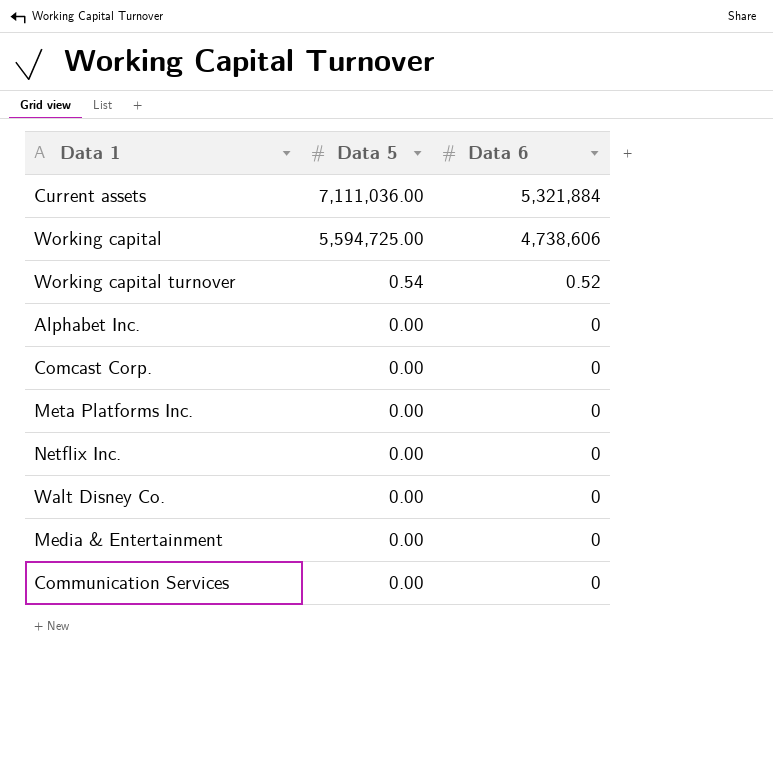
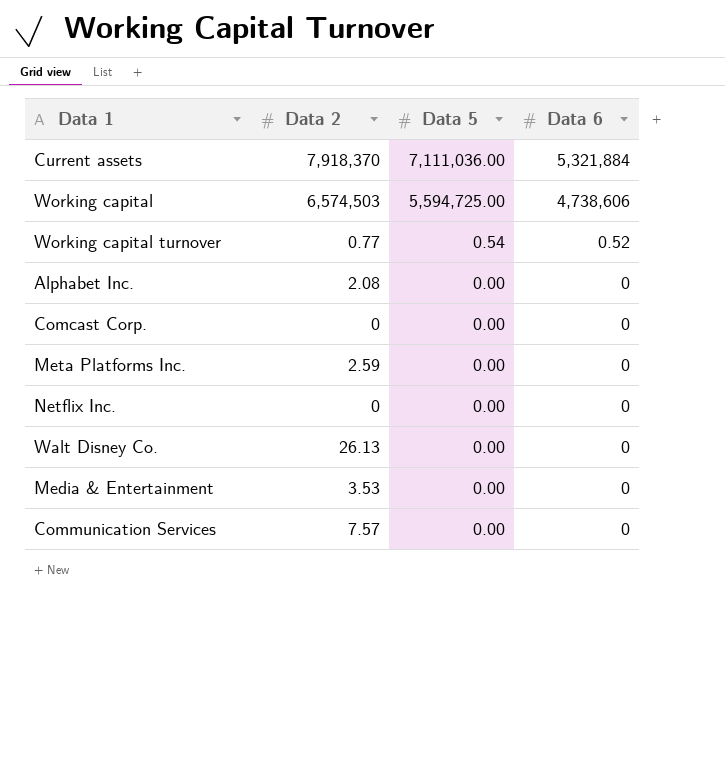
column Data 2 | position: none -> 2

